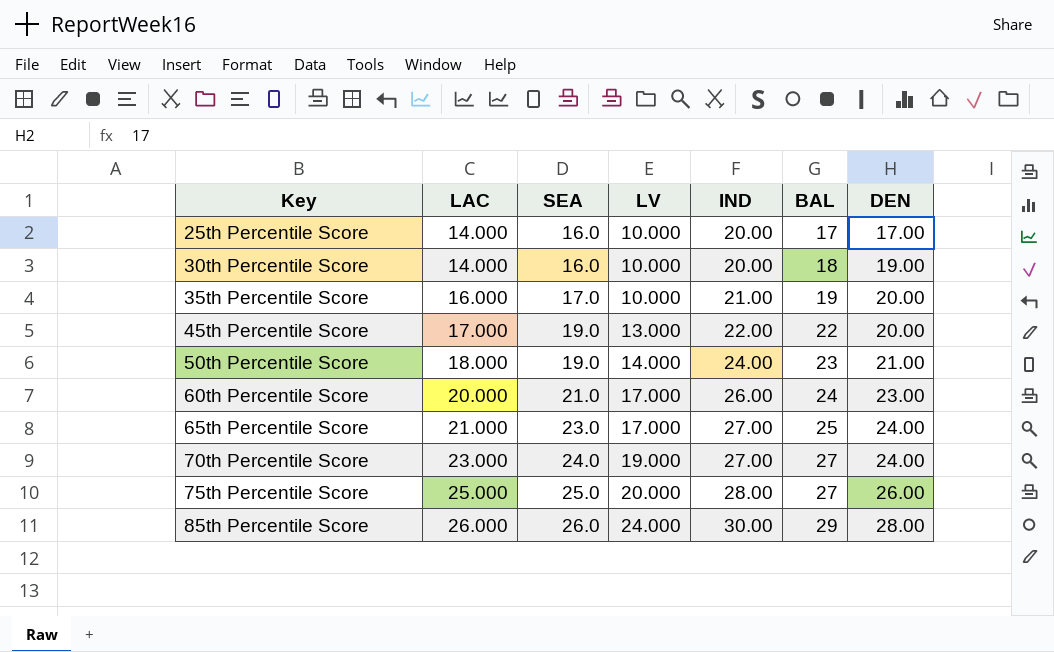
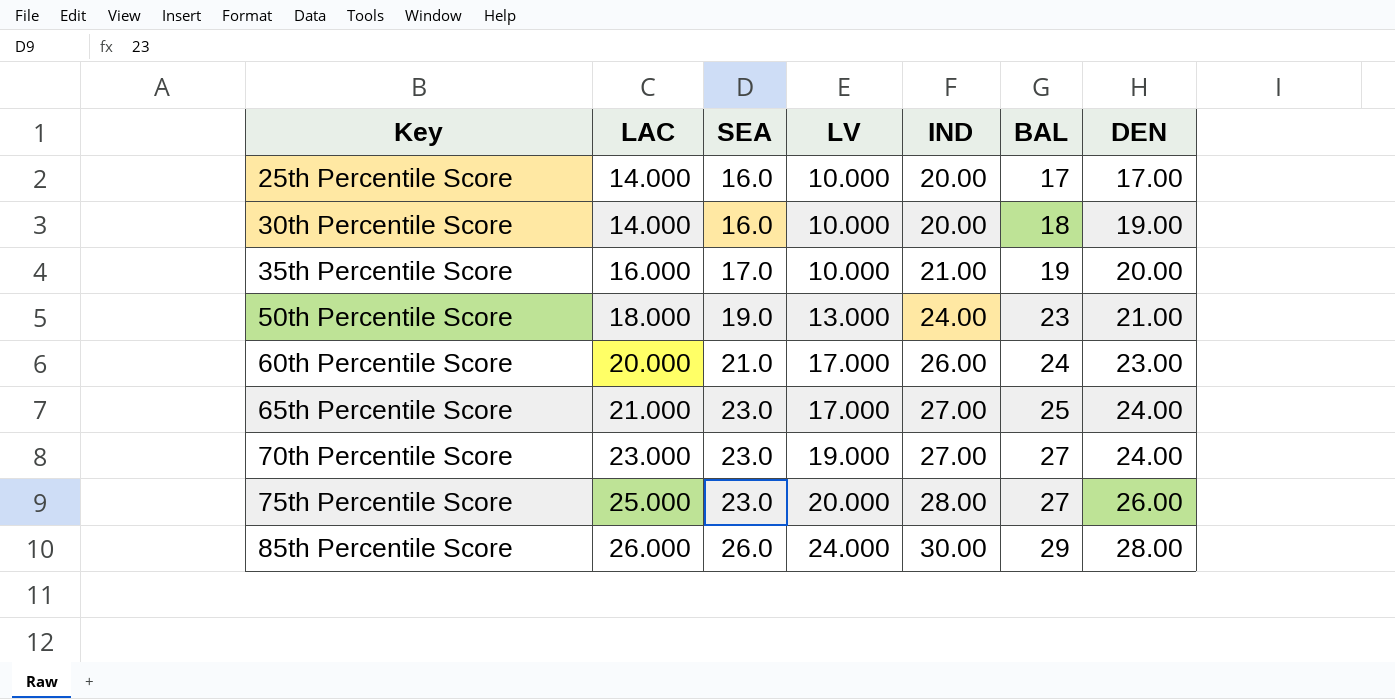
row 45th Percentile Score: 17.000 | 19.0 | 13.000 | 22.00 | 22 | 20.00 -> none
50th Percentile Score | LV: 14.000 -> 13.000
70th Percentile Score | SEA: 24.0 -> 23.0
75th Percentile Score | SEA: 25.0 -> 23.0

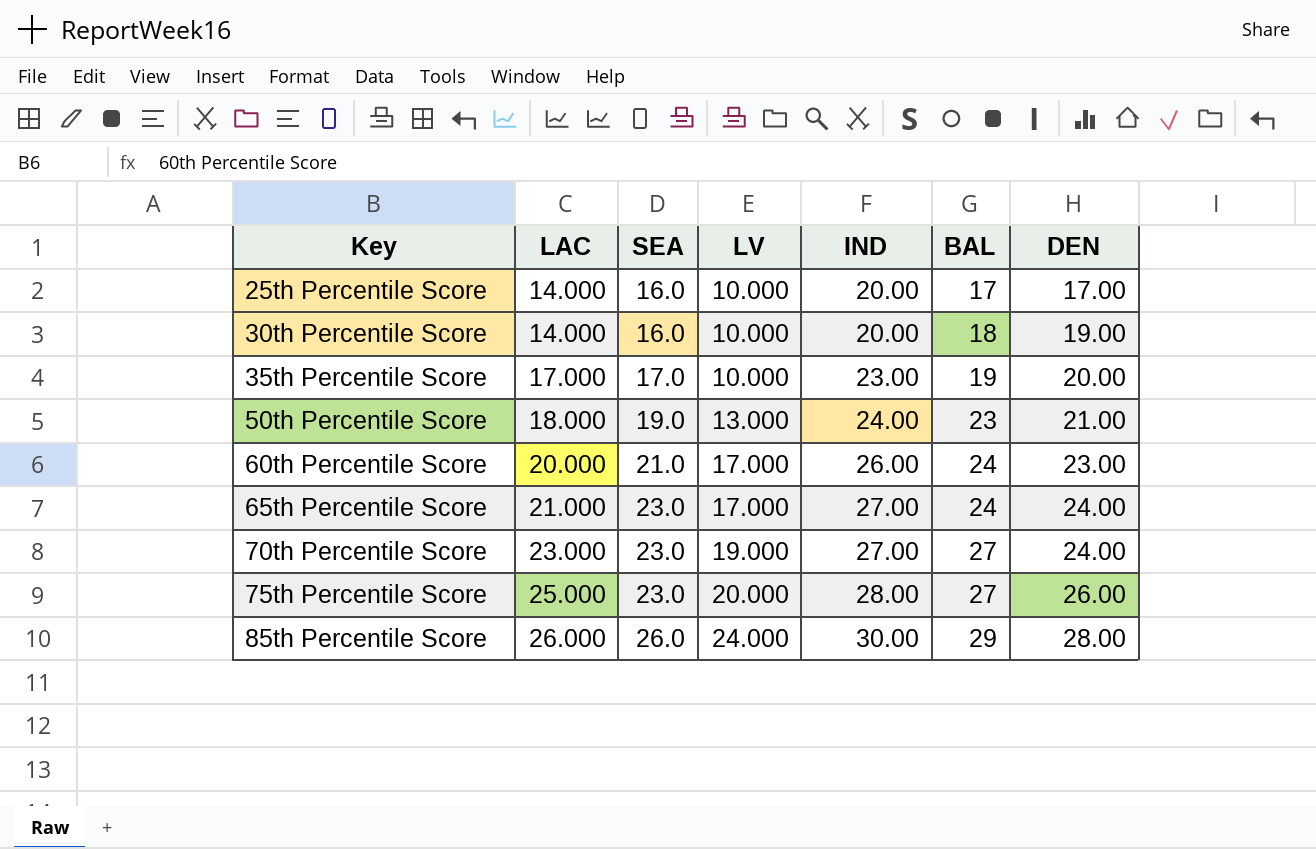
35th Percentile Score | LAC: 16.000 -> 17.000
35th Percentile Score | IND: 21.00 -> 23.00
65th Percentile Score | BAL: 25 -> 24

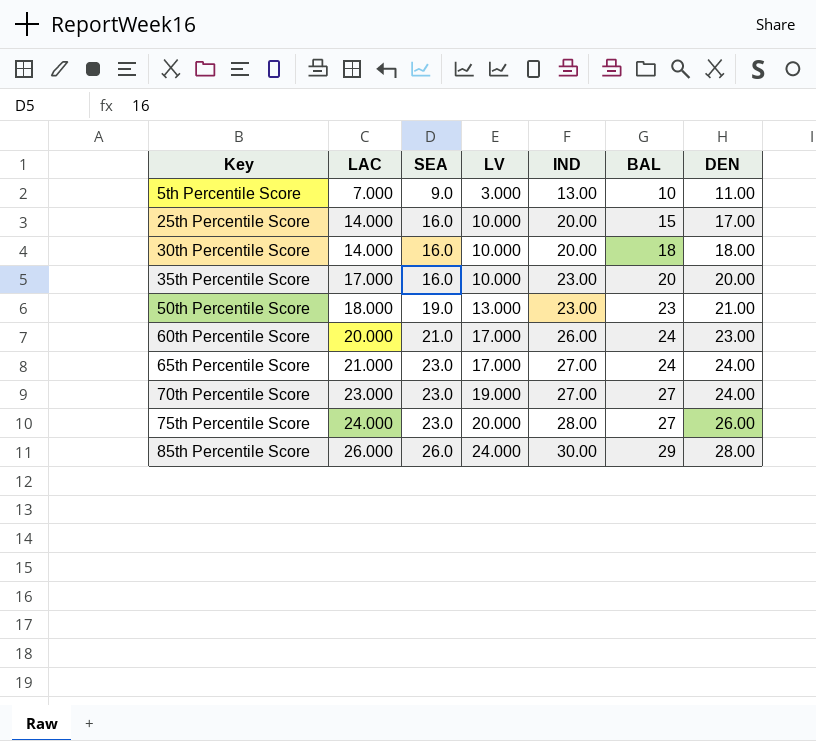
row 5th Percentile Score: none -> 7.000 | 9.0 | 3.000 | 13.00 | 10 | 11.00
25th Percentile Score | BAL: 17 -> 15
30th Percentile Score | DEN: 19.00 -> 18.00
35th Percentile Score | SEA: 17.0 -> 16.0
35th Percentile Score | BAL: 19 -> 20
50th Percentile Score | IND: 24.00 -> 23.00
75th Percentile Score | LAC: 25.000 -> 24.000

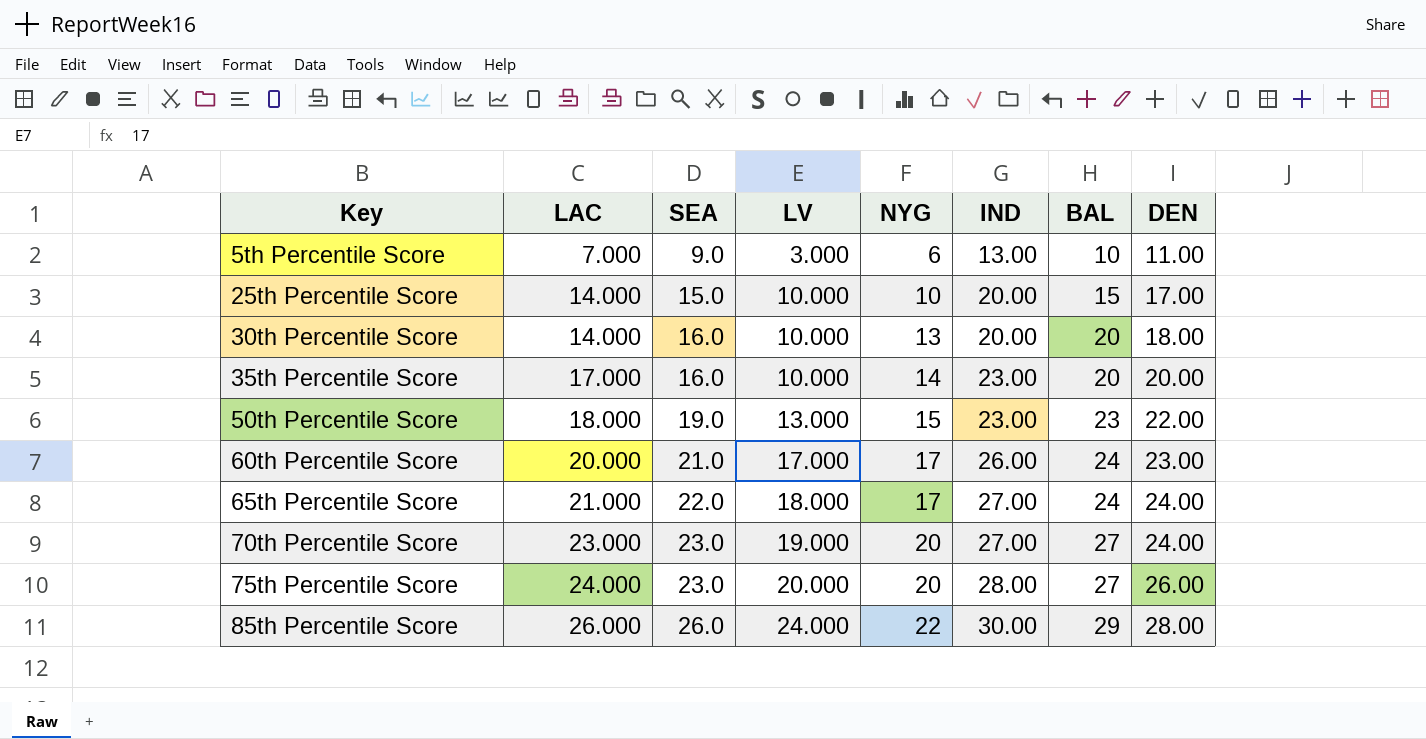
column NYG | position: none -> 5
25th Percentile Score | SEA: 16.0 -> 15.0
30th Percentile Score | BAL: 18 -> 20
50th Percentile Score | DEN: 21.00 -> 22.00
65th Percentile Score | SEA: 23.0 -> 22.0
65th Percentile Score | LV: 17.000 -> 18.000

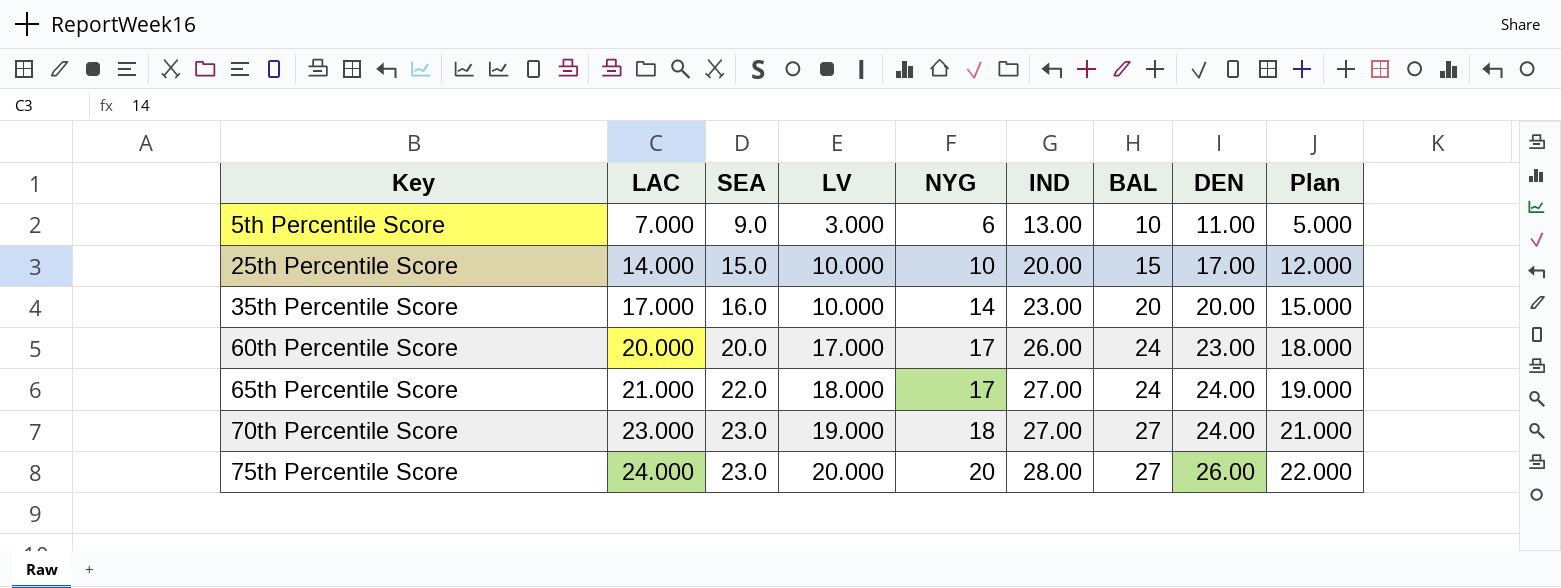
column Plan | formula: none -> [LAC] - 2
row 30th Percentile Score: 14.000 | 16.0 | 10.000 | 13 | 20.00 | 20 | 18.00 -> none
row 50th Percentile Score: 18.000 | 19.0 | 13.000 | 15 | 23.00 | 23 | 22.00 -> none
row 85th Percentile Score: 26.000 | 26.0 | 24.000 | 22 | 30.00 | 29 | 28.00 -> none
60th Percentile Score | SEA: 21.0 -> 20.0
70th Percentile Score | NYG: 20 -> 18

